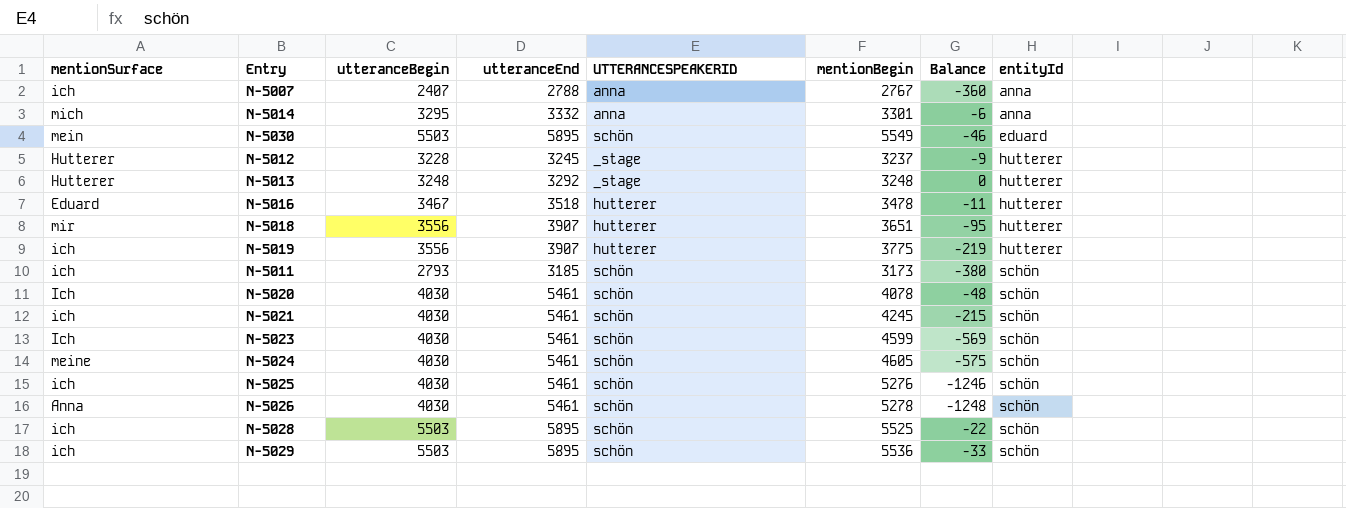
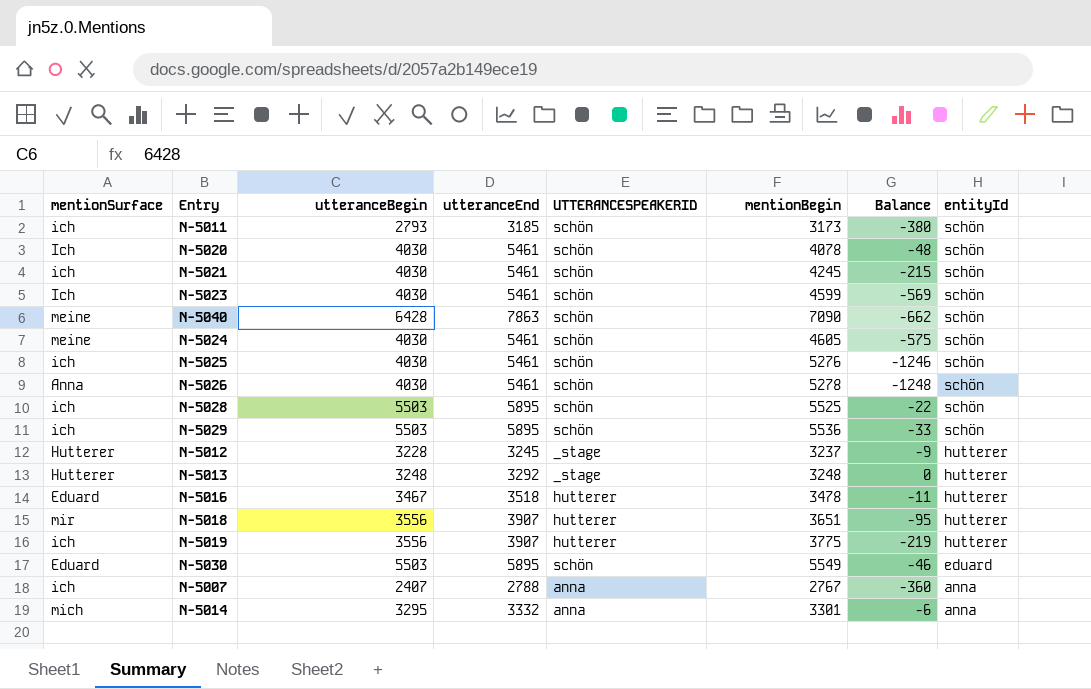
row order: entityId ascending -> entityId descending
row N-5040: none -> meine | 6428 | 7863 | schön | 7090 | -662 | schön
N-5030 | mentionSurface: mein -> Eduard

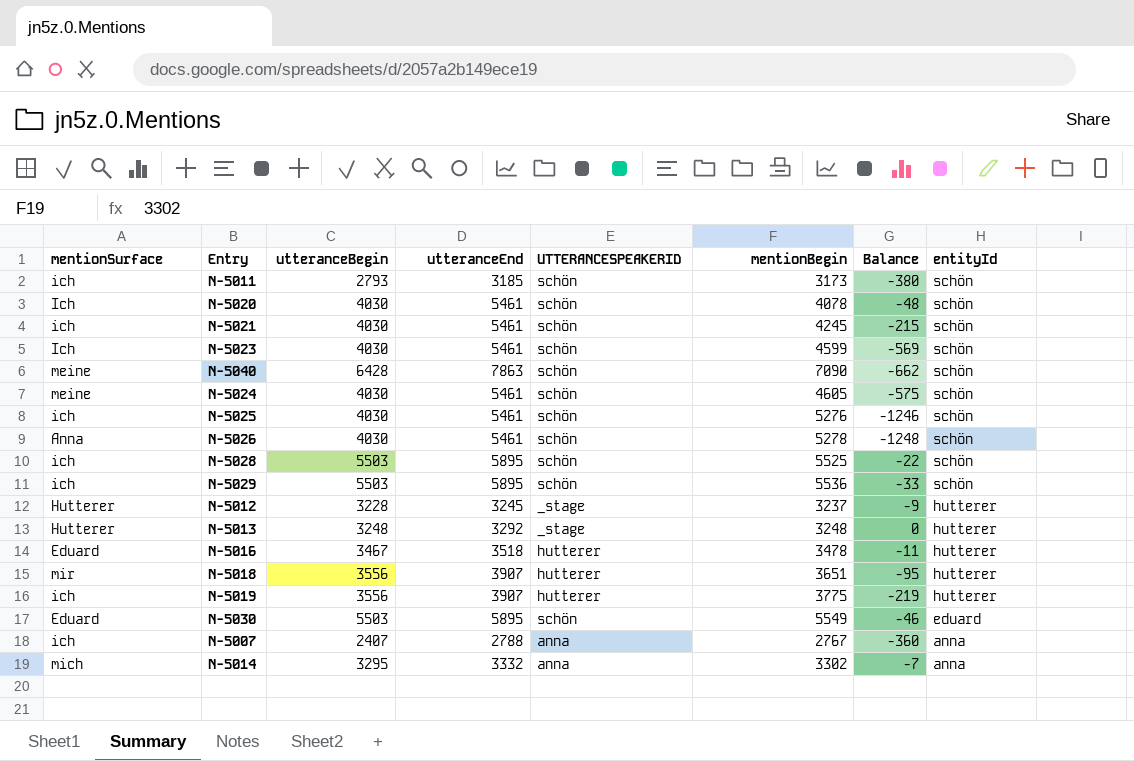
N-5014 | mentionBegin: 3301 -> 3302
N-5014 | Balance: -6 -> -7

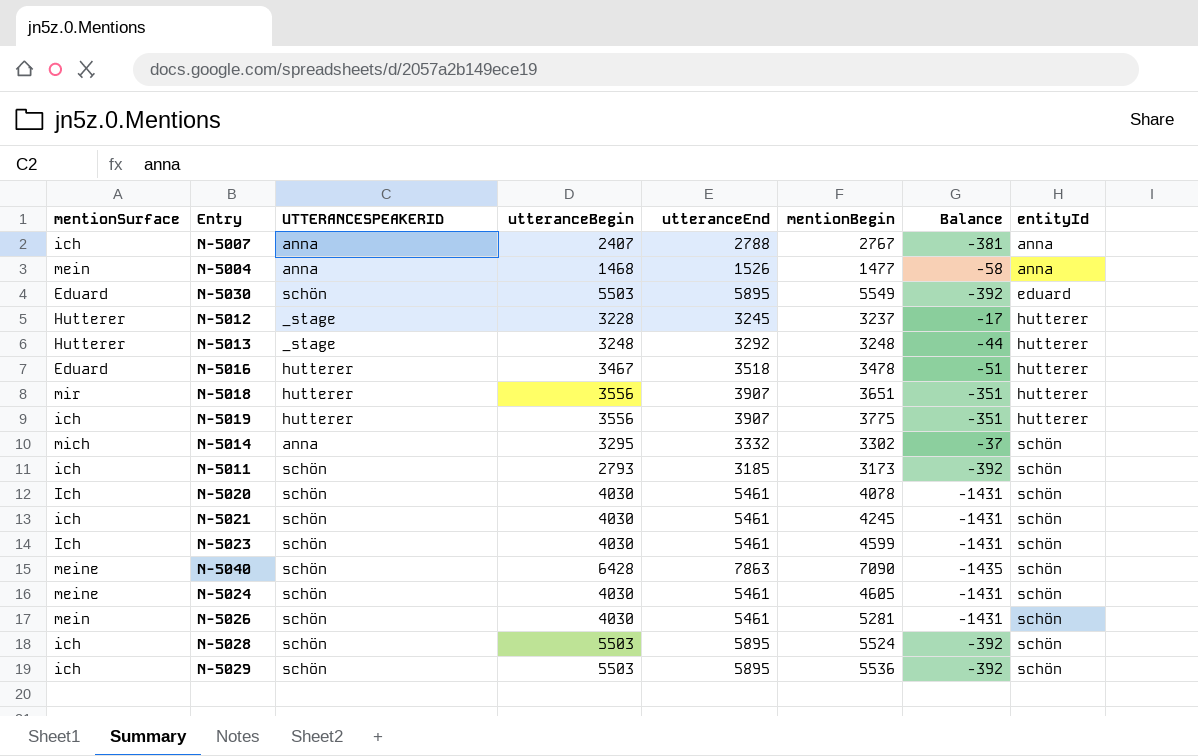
row order: entityId descending -> entityId ascending
column UTTERANCESPEAKERID | position: 5 -> 3
column Balance | formula: [utteranceBegin] - [mentionBegin] -> [utteranceBegin] - [utteranceEnd]
row N-5025: ich | 4030 | 5461 | schön | 5276 | -1246 | schön -> none
row N-5004: none -> mein | anna | 1468 | 1526 | 1477 | -58 | anna
N-5014 | entityId: anna -> schön
N-5026 | mentionSurface: Anna -> mein
N-5026 | mentionBegin: 5278 -> 5281
N-5028 | mentionBegin: 5525 -> 5524

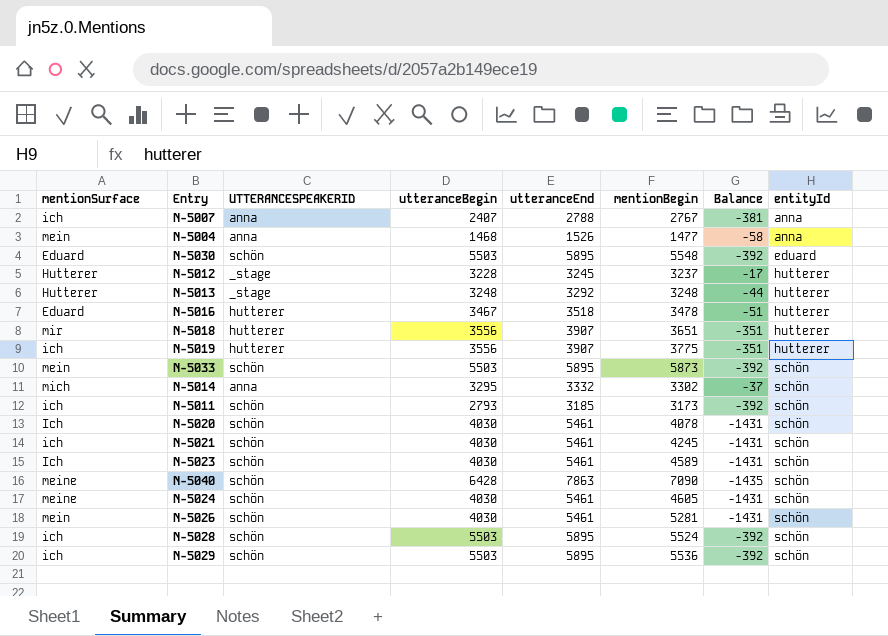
N-5030 | mentionBegin: 5549 -> 5548
row N-5033: none -> mein | schön | 5503 | 5895 | 5873 | -392 | schön
N-5023 | mentionBegin: 4599 -> 4589

